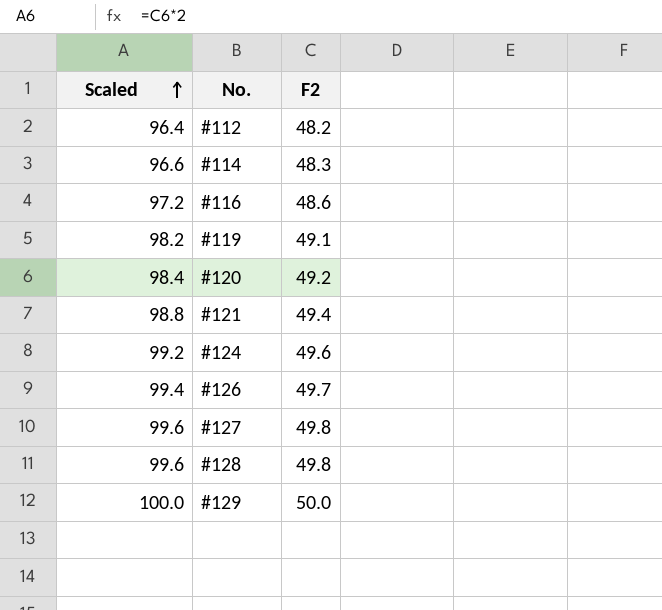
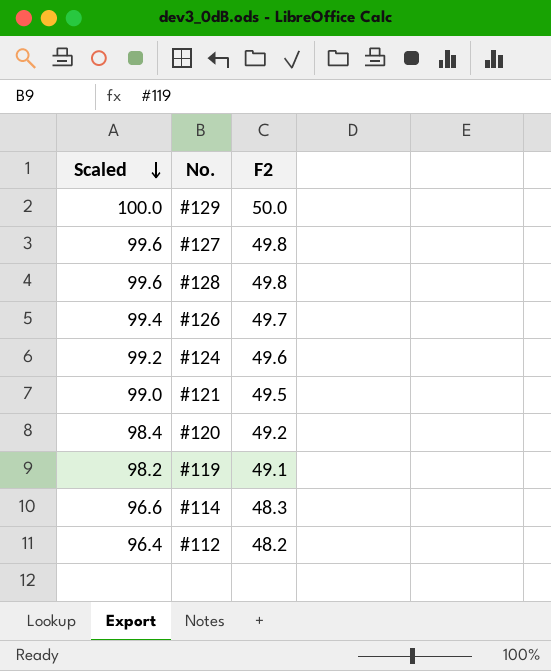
row order: Scaled ascending -> Scaled descending
row #116: 97.2 | 48.6 -> none
#121 | Scaled: 98.8 -> 99.0
#121 | F2: 49.4 -> 49.5

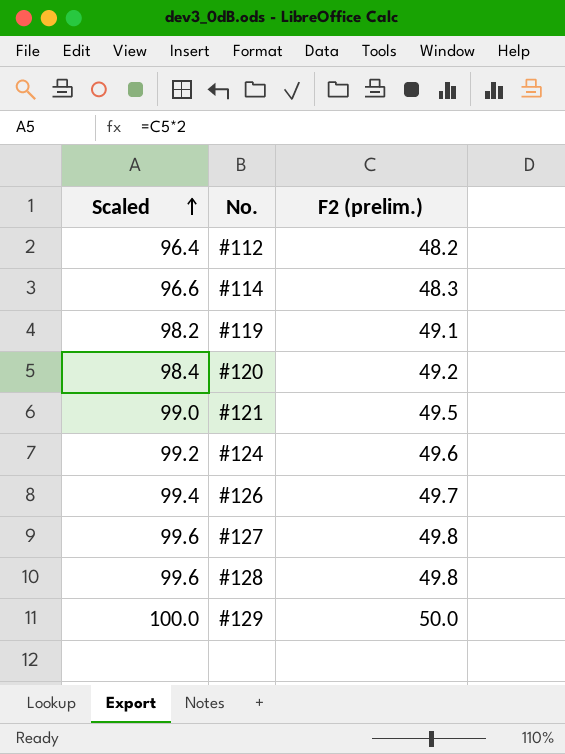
row order: Scaled descending -> Scaled ascending
column name: F2 -> F2 (prelim.)

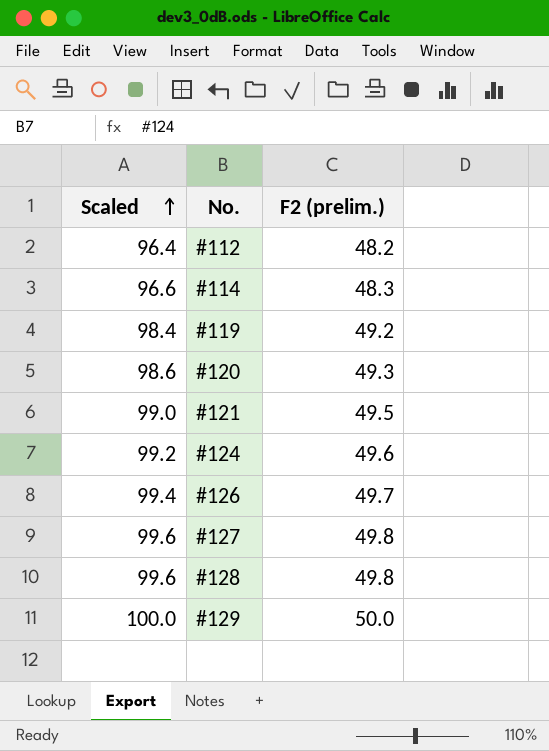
#119 | Scaled: 98.2 -> 98.4
#119 | F2 (prelim.): 49.1 -> 49.2
#120 | Scaled: 98.4 -> 98.6
#120 | F2 (prelim.): 49.2 -> 49.3

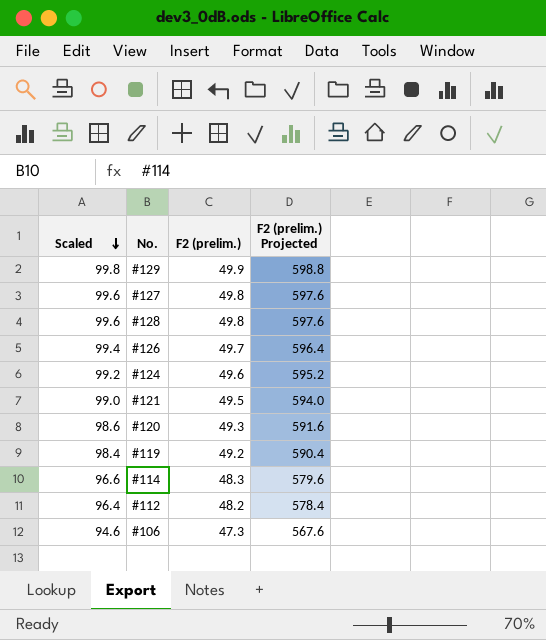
row order: Scaled ascending -> Scaled descending
column F2 (prelim.) Projected | formula: none -> [F2 (prelim.)] * 12
#129 | Scaled: 100.0 -> 99.8
#129 | F2 (prelim.): 50.0 -> 49.9
row #106: none -> 94.6 | 47.3 | 567.6

